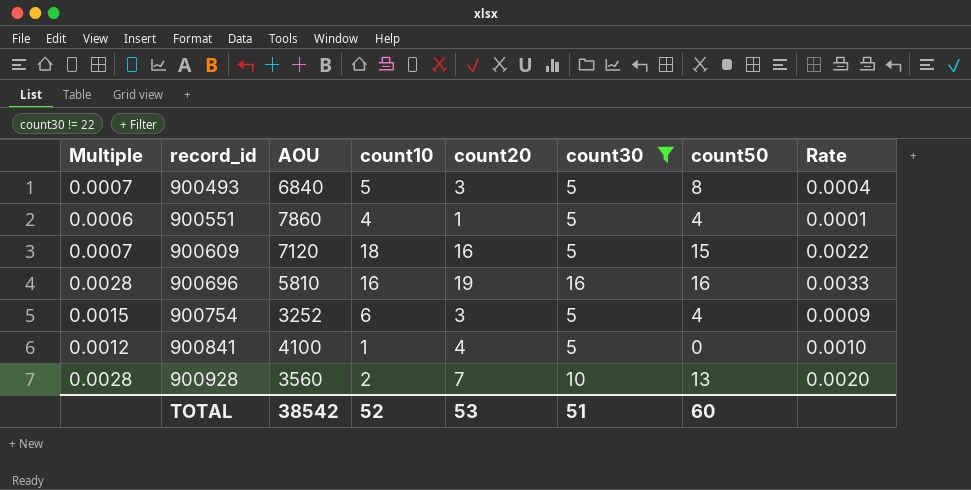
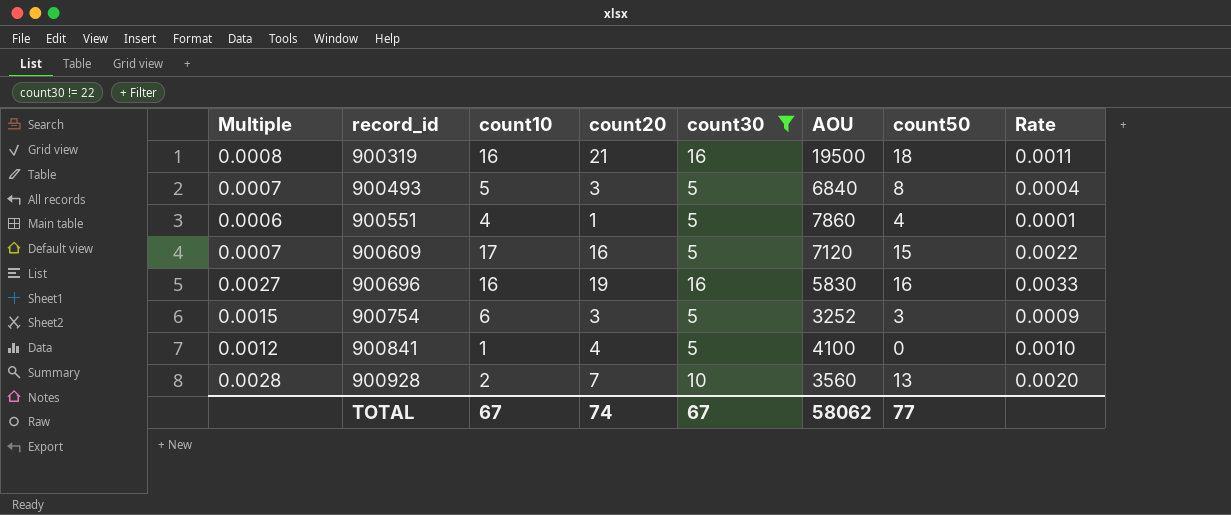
column AOU | position: 3 -> 6
row 900319: none -> 0.0008 | 16 | 21 | 16 | 19500 | 18 | 0.0011
900609 | count10: 18 -> 17
900696 | Multiple: 0.0028 -> 0.0027
900696 | AOU: 5810 -> 5830
900754 | count50: 4 -> 3
TOTAL | count10: 52 -> 67
TOTAL | count20: 53 -> 74
TOTAL | count30: 51 -> 67
TOTAL | AOU: 38542 -> 58062
TOTAL | count50: 60 -> 77

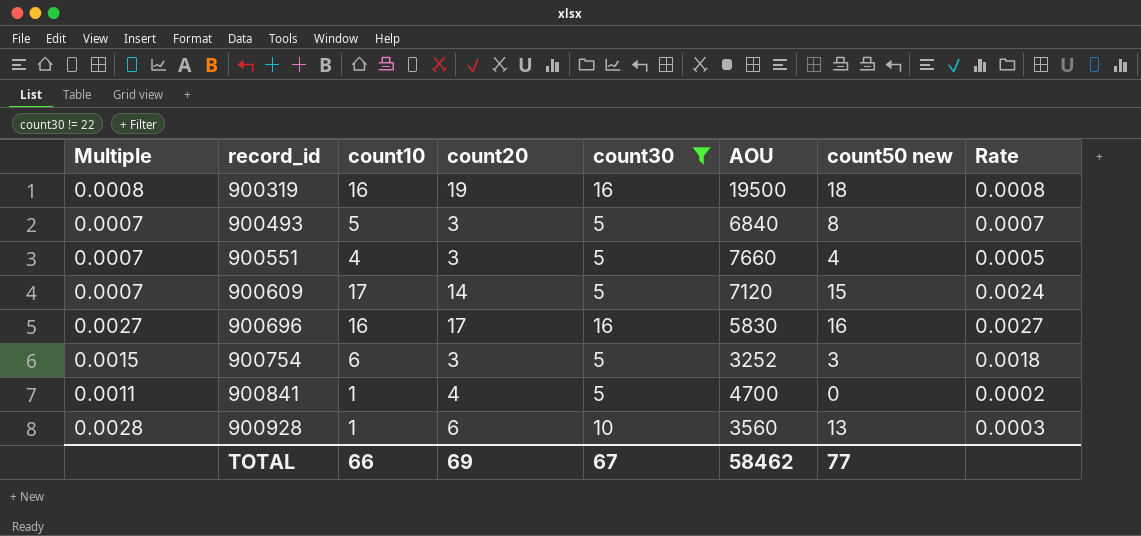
column name: count50 -> count50 new
column Rate | formula: [count20] / [AOU] -> [count10] / [AOU]
900319 | count20: 21 -> 19
900551 | Multiple: 0.0006 -> 0.0007
900551 | count20: 1 -> 3
900551 | AOU: 7860 -> 7660
900609 | count20: 16 -> 14
900696 | count20: 19 -> 17
900841 | Multiple: 0.0012 -> 0.0011
900841 | AOU: 4100 -> 4700
900928 | count10: 2 -> 1
900928 | count20: 7 -> 6
TOTAL | count10: 67 -> 66
TOTAL | count20: 74 -> 69
TOTAL | AOU: 58062 -> 58462

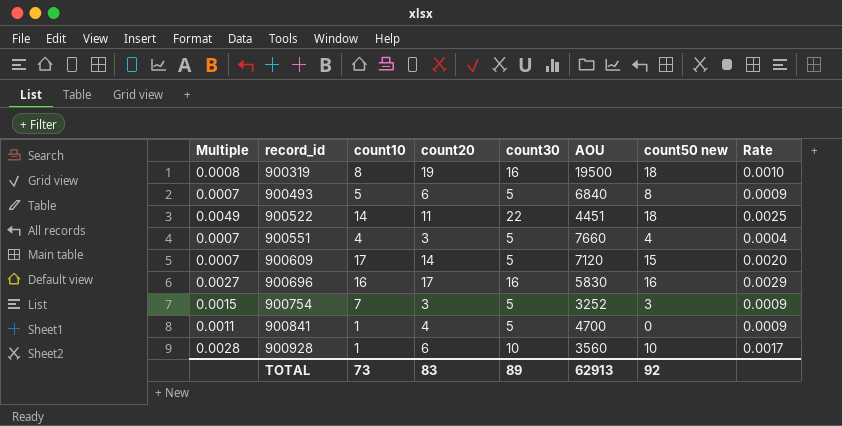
filter: count30 != 22 -> none
column Rate | formula: [count10] / [AOU] -> [count20] / [AOU]
900319 | count10: 16 -> 8
900493 | count20: 3 -> 6
900754 | count10: 6 -> 7
900928 | count50 new: 13 -> 10
TOTAL | count10: 66 -> 73
TOTAL | count20: 69 -> 83
TOTAL | count30: 67 -> 89
TOTAL | AOU: 58462 -> 62913
TOTAL | count50 new: 77 -> 92

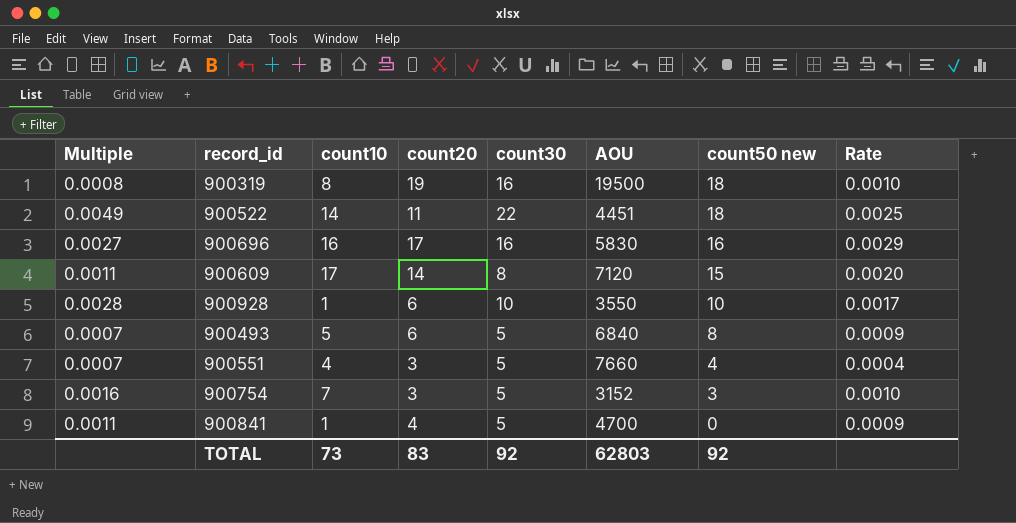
row order: record_id ascending -> count50 new descending
900609 | Multiple: 0.0007 -> 0.0011
900609 | count30: 5 -> 8
900928 | AOU: 3560 -> 3550
900754 | Multiple: 0.0015 -> 0.0016
900754 | AOU: 3252 -> 3152
900754 | Rate: 0.0009 -> 0.0010
TOTAL | count30: 89 -> 92
TOTAL | AOU: 62913 -> 62803

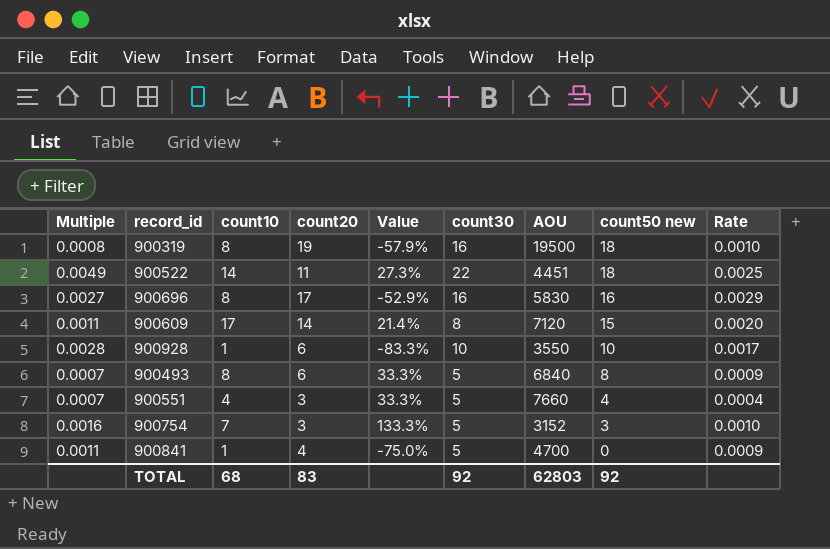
column Value | formula: none -> ([count10] - [count20]) / [count20]
900696 | count10: 16 -> 8
900493 | count10: 5 -> 8
TOTAL | count10: 73 -> 68

